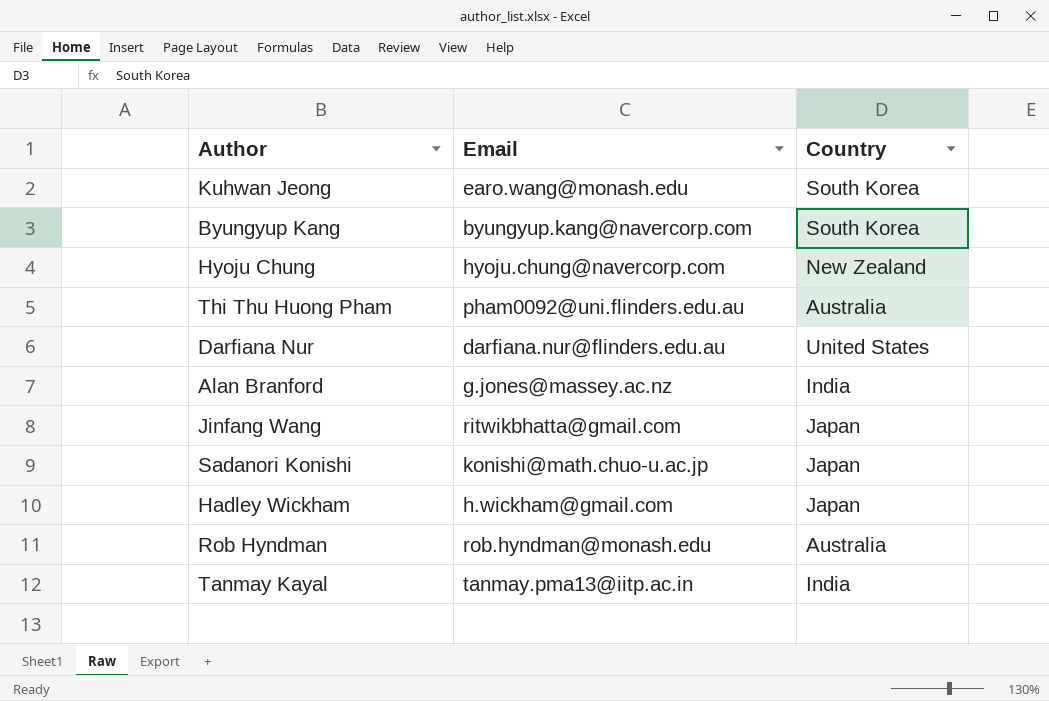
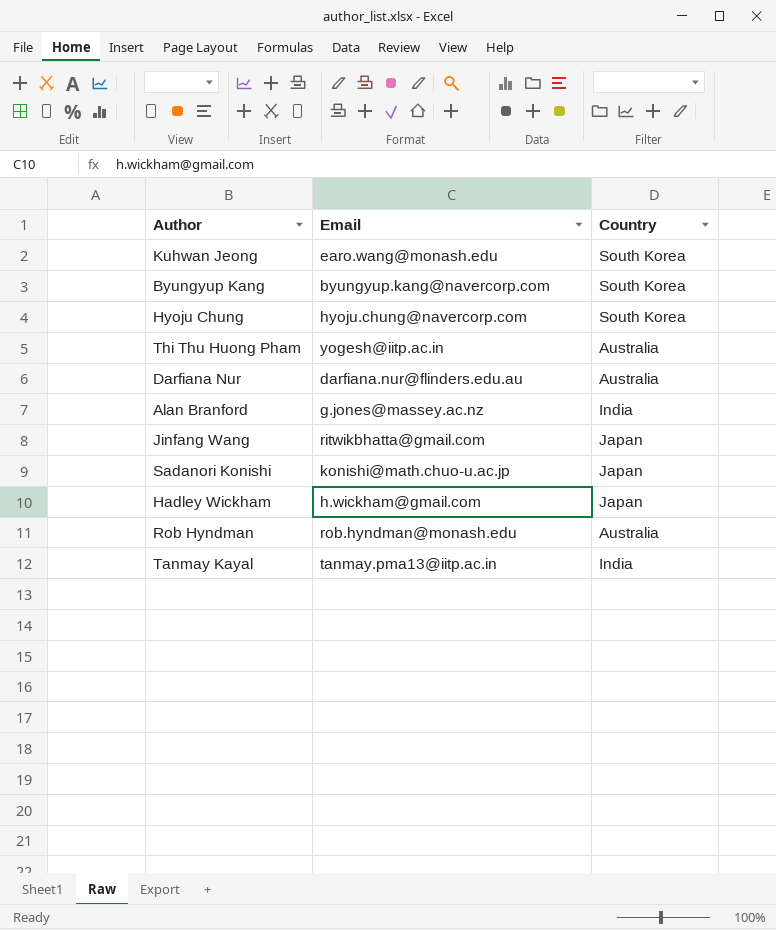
Hyoju Chung | Country: New Zealand -> South Korea
Thi Thu Huong Pham | Email: pham0092@uni.flinders.edu.au -> yogesh@iitp.ac.in
Darfiana Nur | Country: United States -> Australia

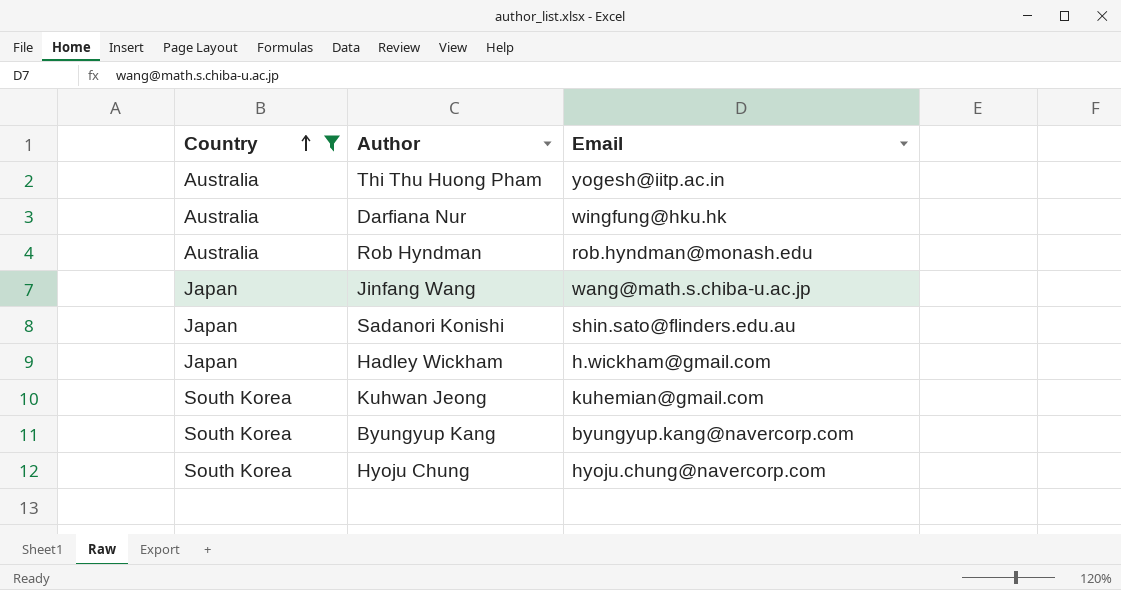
filter: none -> Country != India
row order: none -> Country ascending
column Country | position: 3 -> 1
Darfiana Nur | Email: darfiana.nur@flinders.edu.au -> wingfung@hku.hk
Jinfang Wang | Email: ritwikbhatta@gmail.com -> wang@math.s.chiba-u.ac.jp
Sadanori Konishi | Email: konishi@math.chuo-u.ac.jp -> shin.sato@flinders.edu.au
Kuhwan Jeong | Email: earo.wang@monash.edu -> kuhemian@gmail.com

